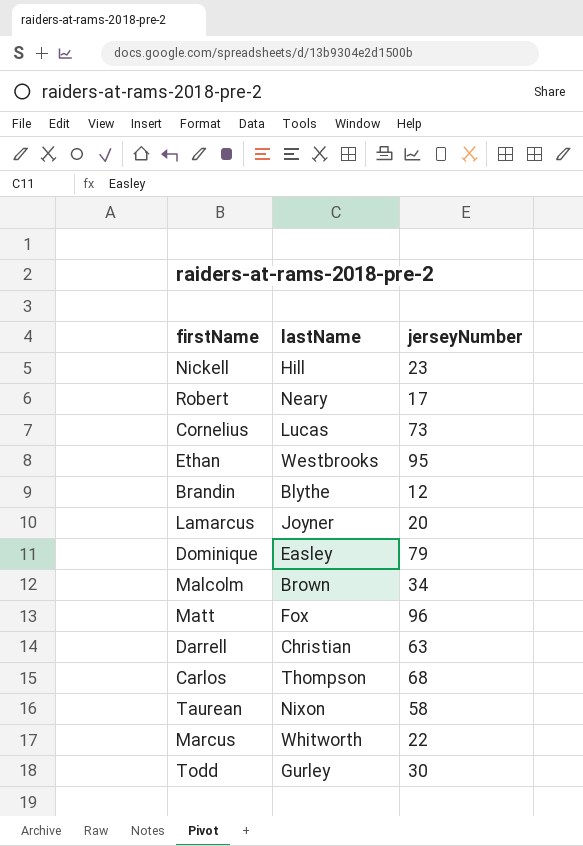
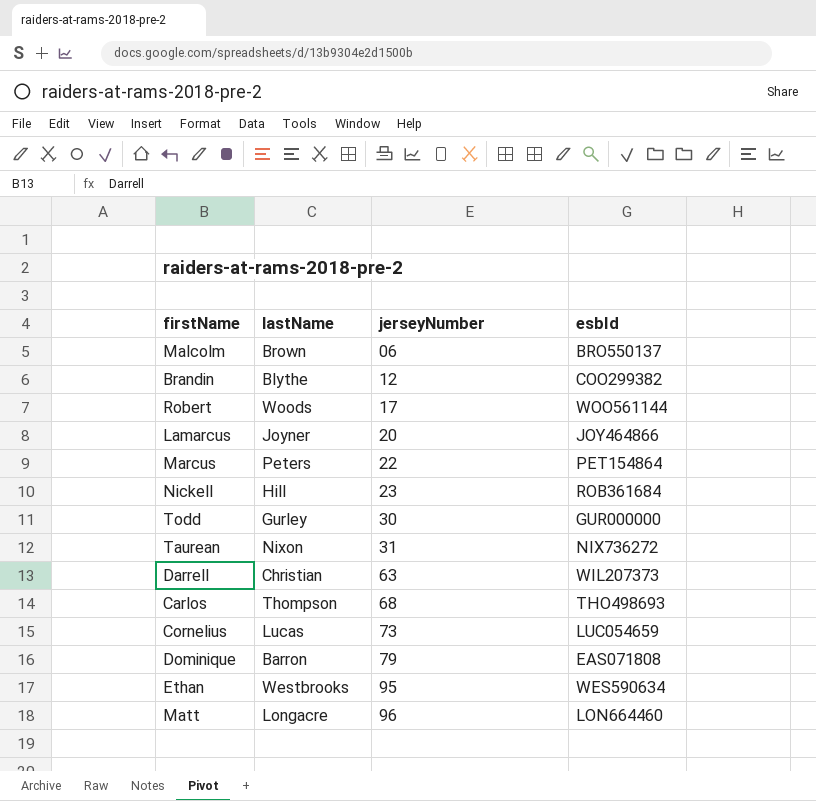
row order: none -> jerseyNumber ascending
column esbId | position: none -> 4
Malcolm | jerseyNumber: 34 -> 06
Robert | lastName: Neary -> Woods
Marcus | lastName: Whitworth -> Peters
Taurean | jerseyNumber: 58 -> 31
Dominique | lastName: Easley -> Barron
Matt | lastName: Fox -> Longacre

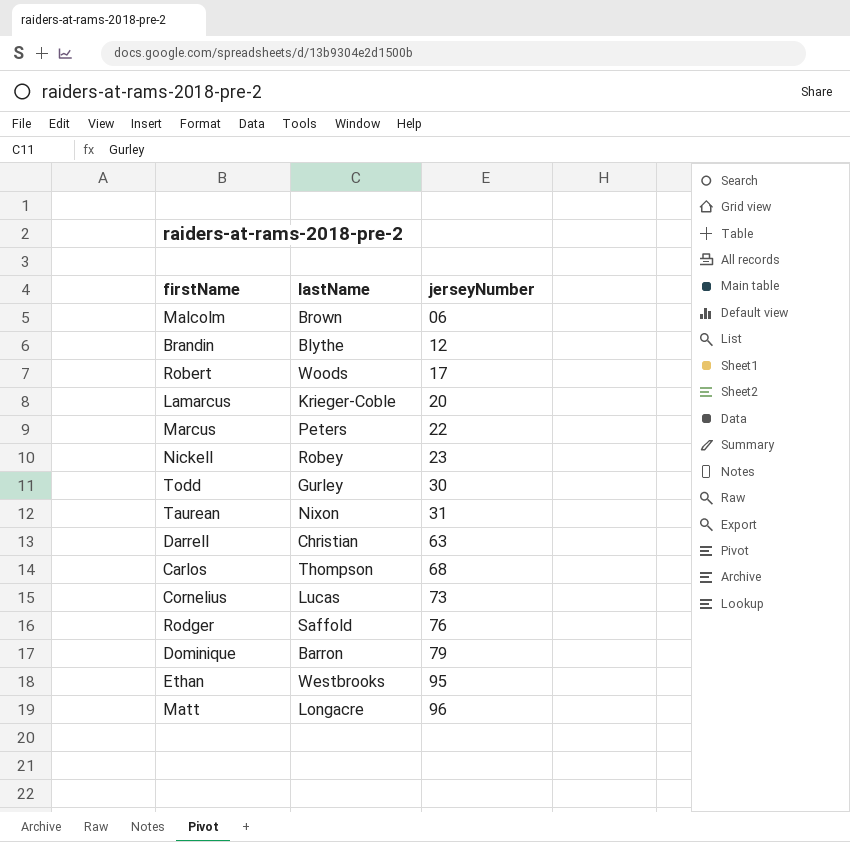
column esbId | position: 4 -> none
Lamarcus | lastName: Joyner -> Krieger-Coble
Nickell | lastName: Hill -> Robey
row Rodger: none -> Saffold | 76

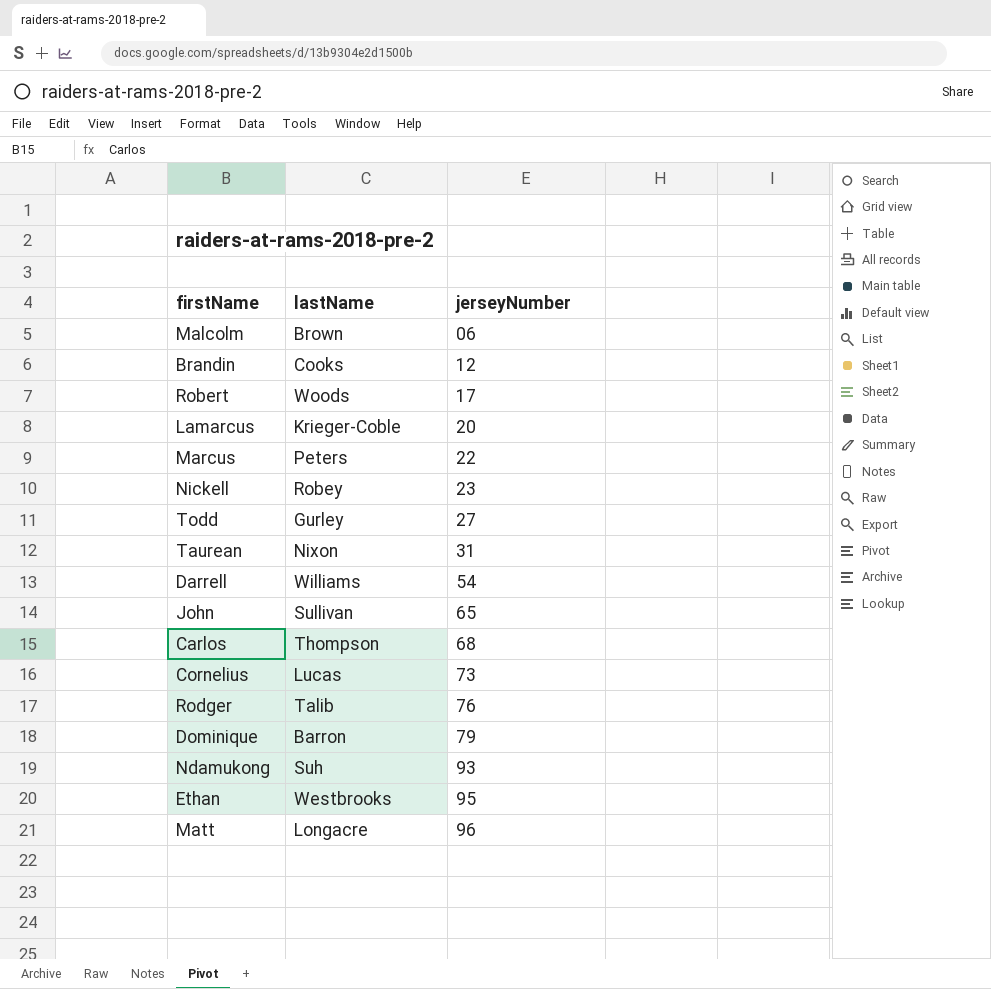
Brandin | lastName: Blythe -> Cooks
Todd | jerseyNumber: 30 -> 27
Darrell | lastName: Christian -> Williams
Darrell | jerseyNumber: 63 -> 54
row John: none -> Sullivan | 65
Rodger | lastName: Saffold -> Talib
row Ndamukong: none -> Suh | 93

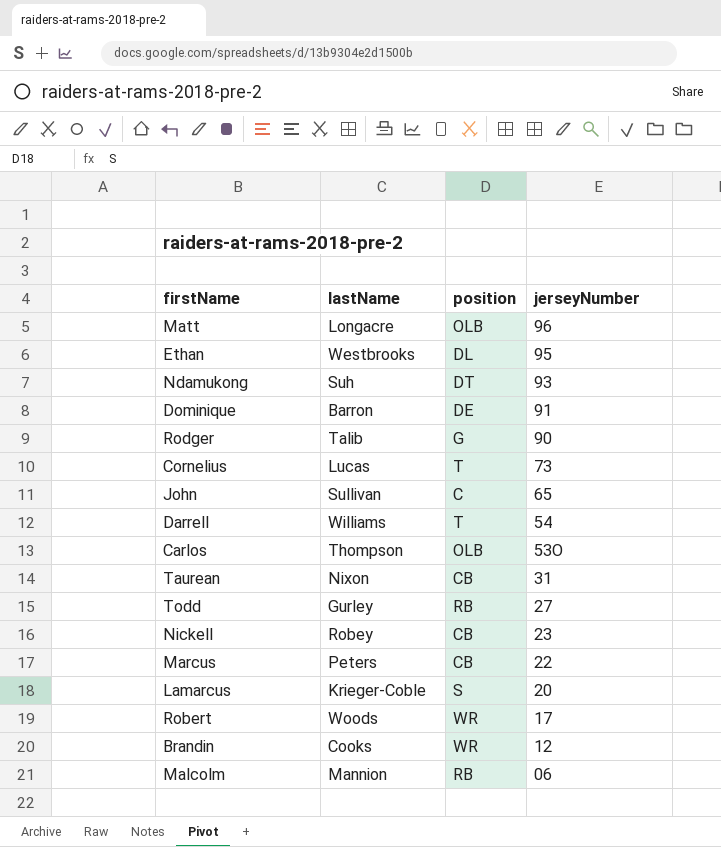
row order: jerseyNumber ascending -> jerseyNumber descending
column position | position: none -> 3
Dominique | jerseyNumber: 79 -> 91
Rodger | jerseyNumber: 76 -> 90
Carlos | jerseyNumber: 68 -> 53O
Malcolm | lastName: Brown -> Mannion

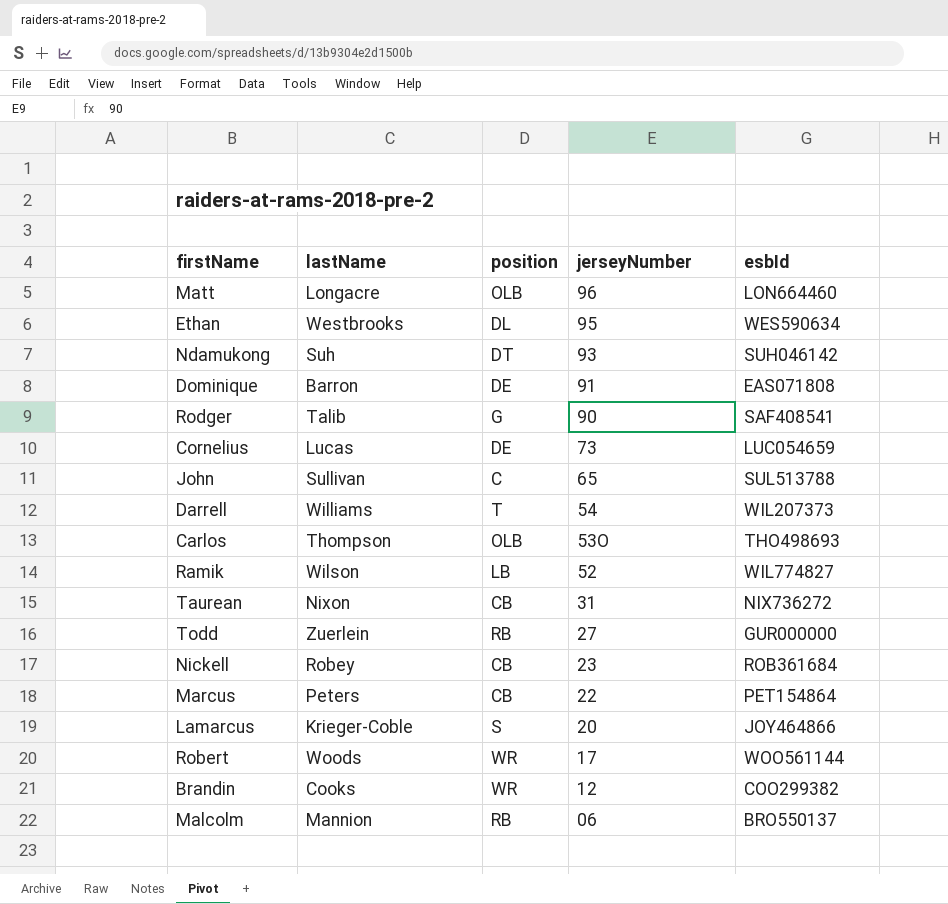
column esbId | position: none -> 5
Cornelius | position: T -> DE
row Ramik: none -> Wilson | LB | 52 | WIL774827
Todd | lastName: Gurley -> Zuerlein

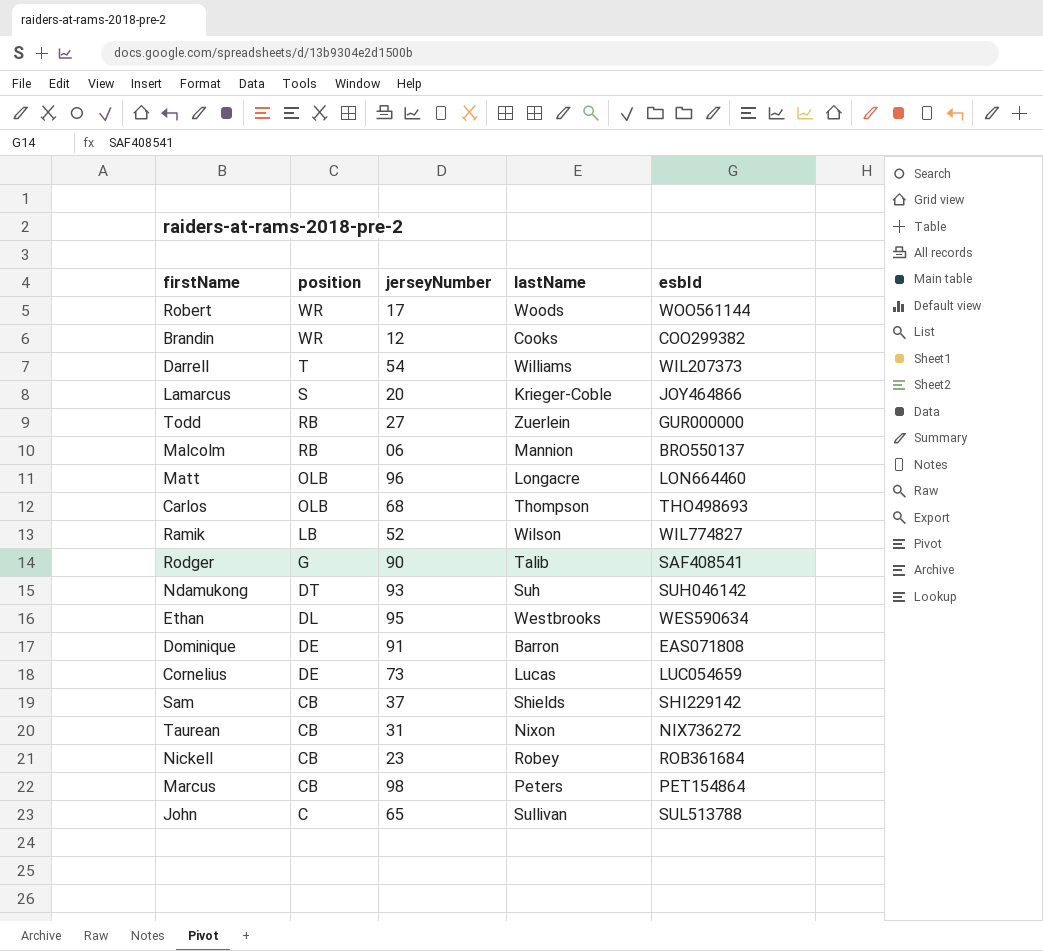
row order: jerseyNumber descending -> position descending
column lastName | position: 2 -> 4
Carlos | jerseyNumber: 53O -> 68
row Sam: none -> CB | 37 | Shields | SHI229142
Marcus | jerseyNumber: 22 -> 98

